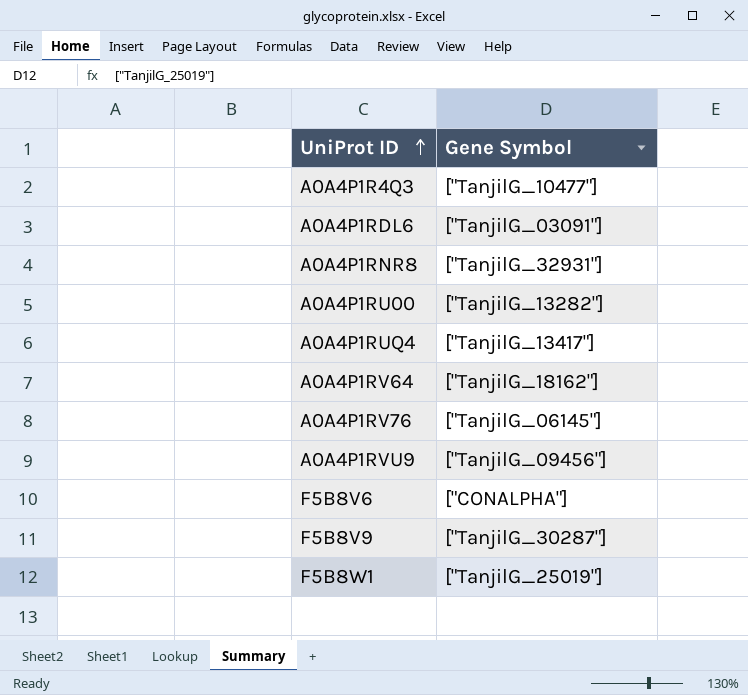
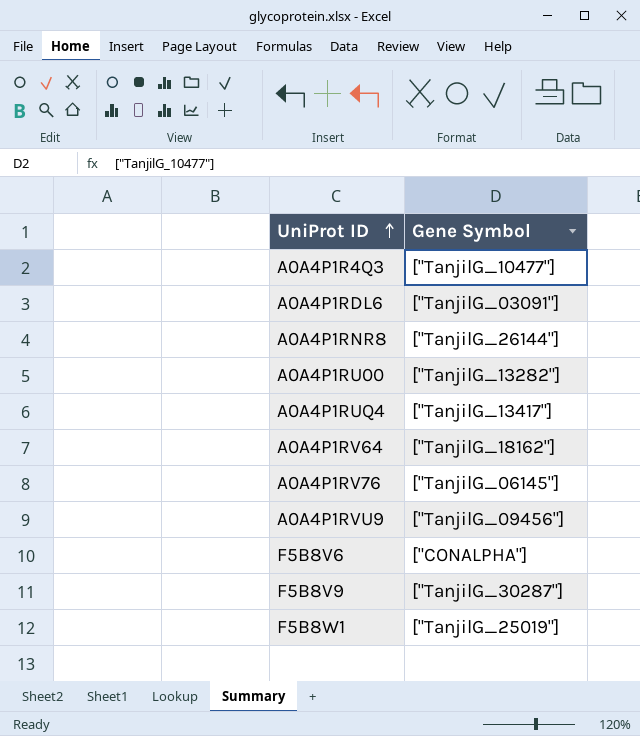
A0A4P1RNR8 | Gene Symbol: ["TanjilG_32931"] -> ["TanjilG_26144"]

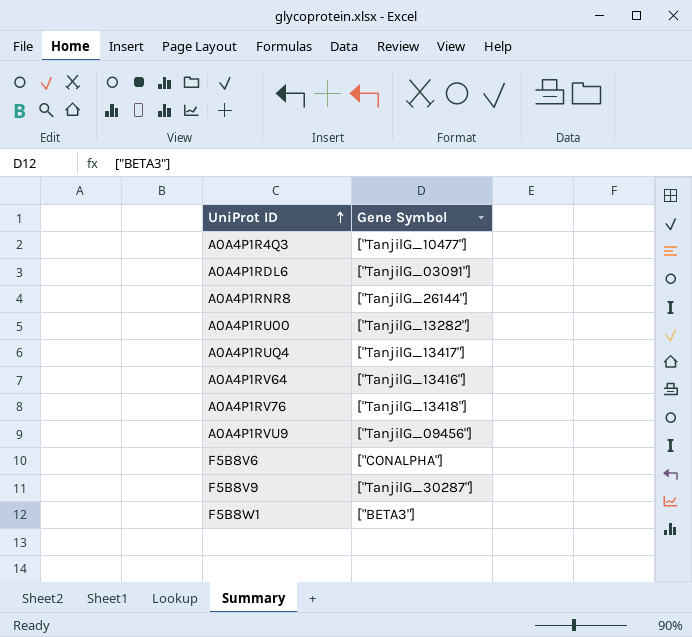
A0A4P1RV64 | Gene Symbol: ["TanjilG_18162"] -> ["TanjilG_13416"]
A0A4P1RV76 | Gene Symbol: ["TanjilG_06145"] -> ["TanjilG_13418"]
F5B8W1 | Gene Symbol: ["TanjilG_25019"] -> ["BETA3"]

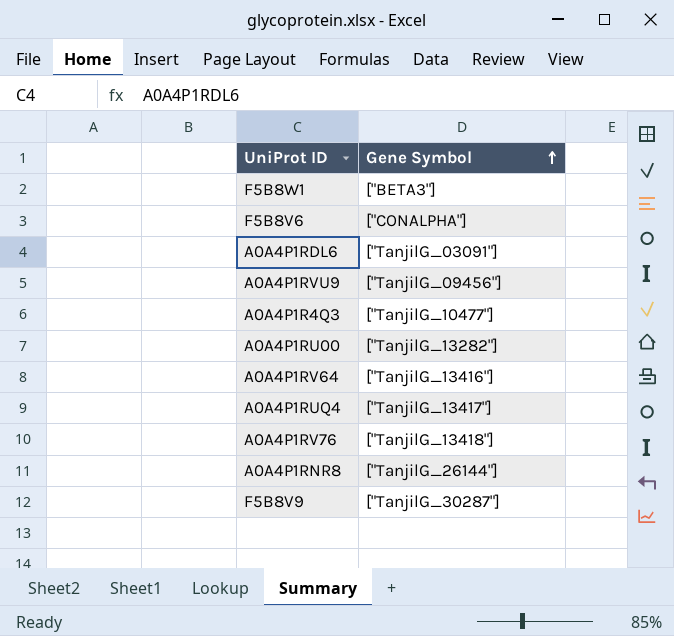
row order: UniProt ID ascending -> Gene Symbol ascending

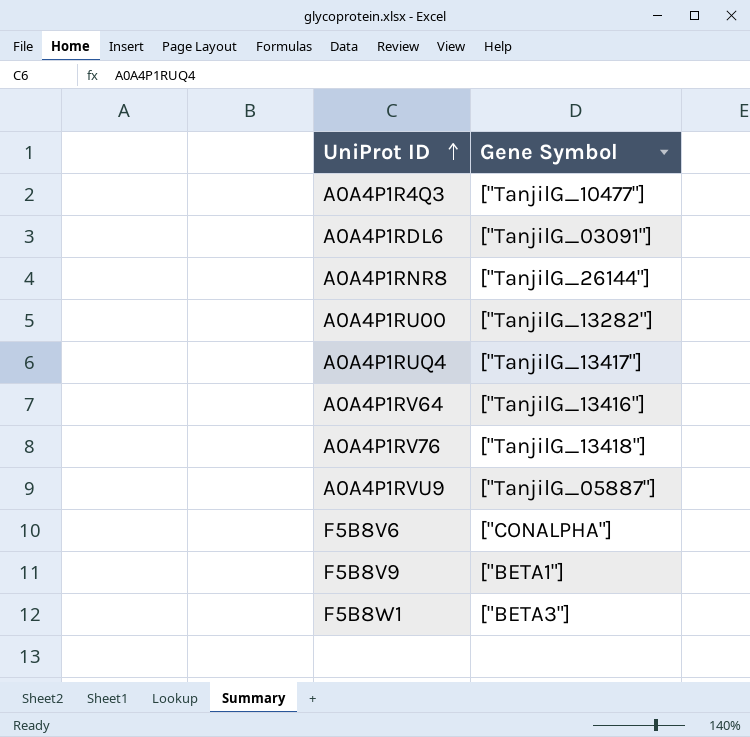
row order: Gene Symbol ascending -> UniProt ID ascending
A0A4P1RVU9 | Gene Symbol: ["TanjilG_09456"] -> ["TanjilG_05887"]
F5B8V9 | Gene Symbol: ["TanjilG_30287"] -> ["BETA1"]

